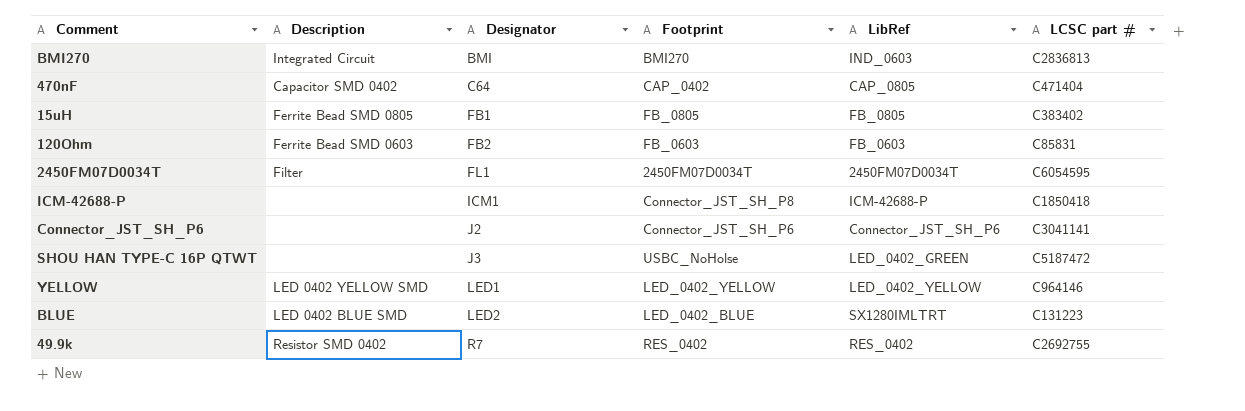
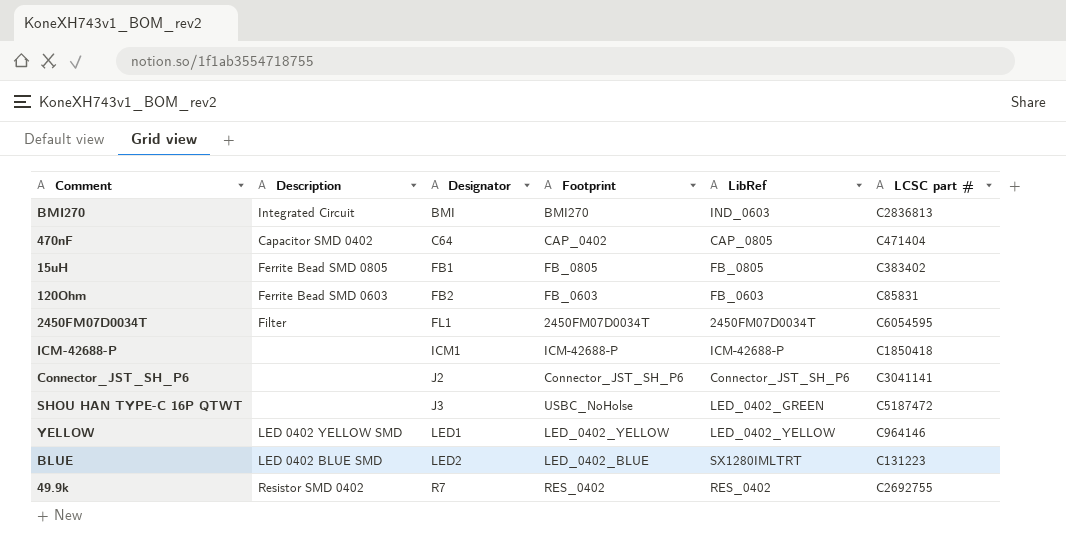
ICM-42688-P | Footprint: Connector_JST_SH_P8 -> ICM-42688-P

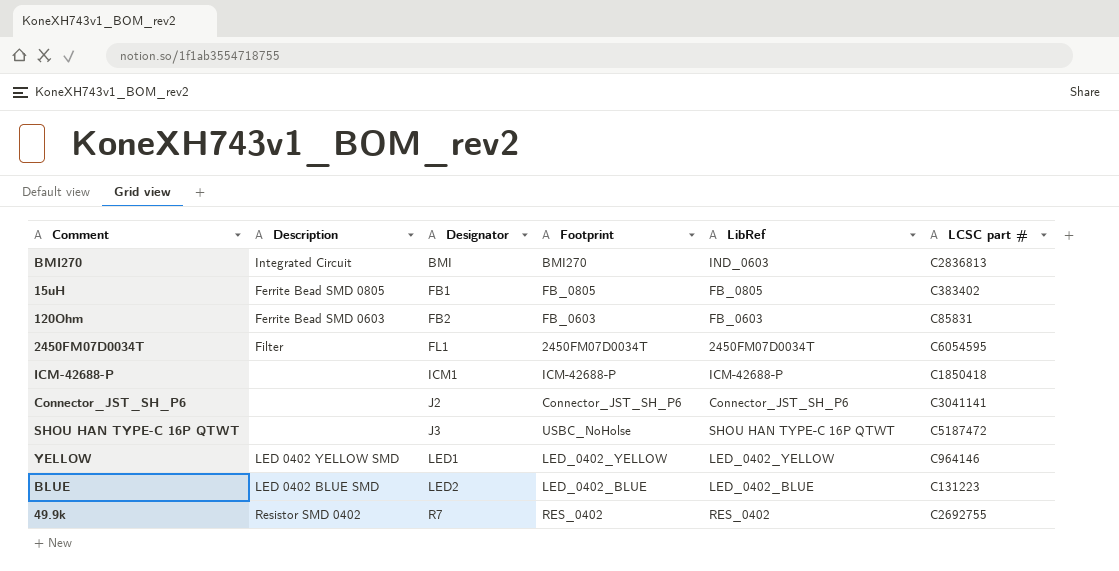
row 470nF: Capacitor SMD 0402 | C64 | CAP_0402 | CAP_0805 | C471404 -> none
SHOU HAN TYPE-C 16P QTWT | LibRef: LED_0402_GREEN -> SHOU HAN TYPE-C 16P QTWT
BLUE | LibRef: SX1280IMLTRT -> LED_0402_BLUE

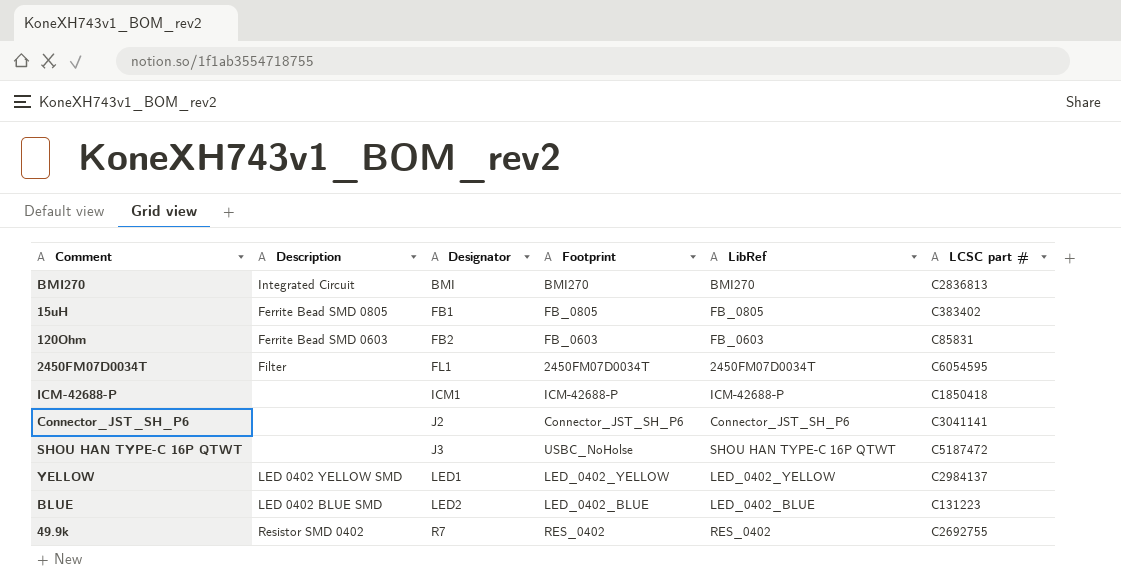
BMI270 | LibRef: IND_0603 -> BMI270
YELLOW | LCSC part #: C964146 -> C2984137

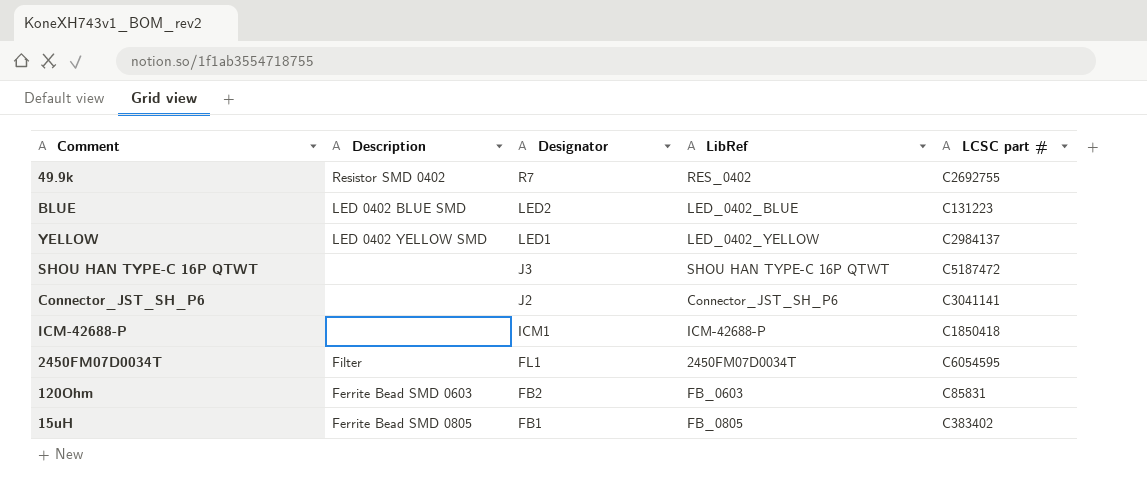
row order: Designator ascending -> Designator descending
column Footprint | position: 4 -> none
row BMI270: Integrated Circuit | BMI | BMI270 | BMI270 | C2836813 -> none

